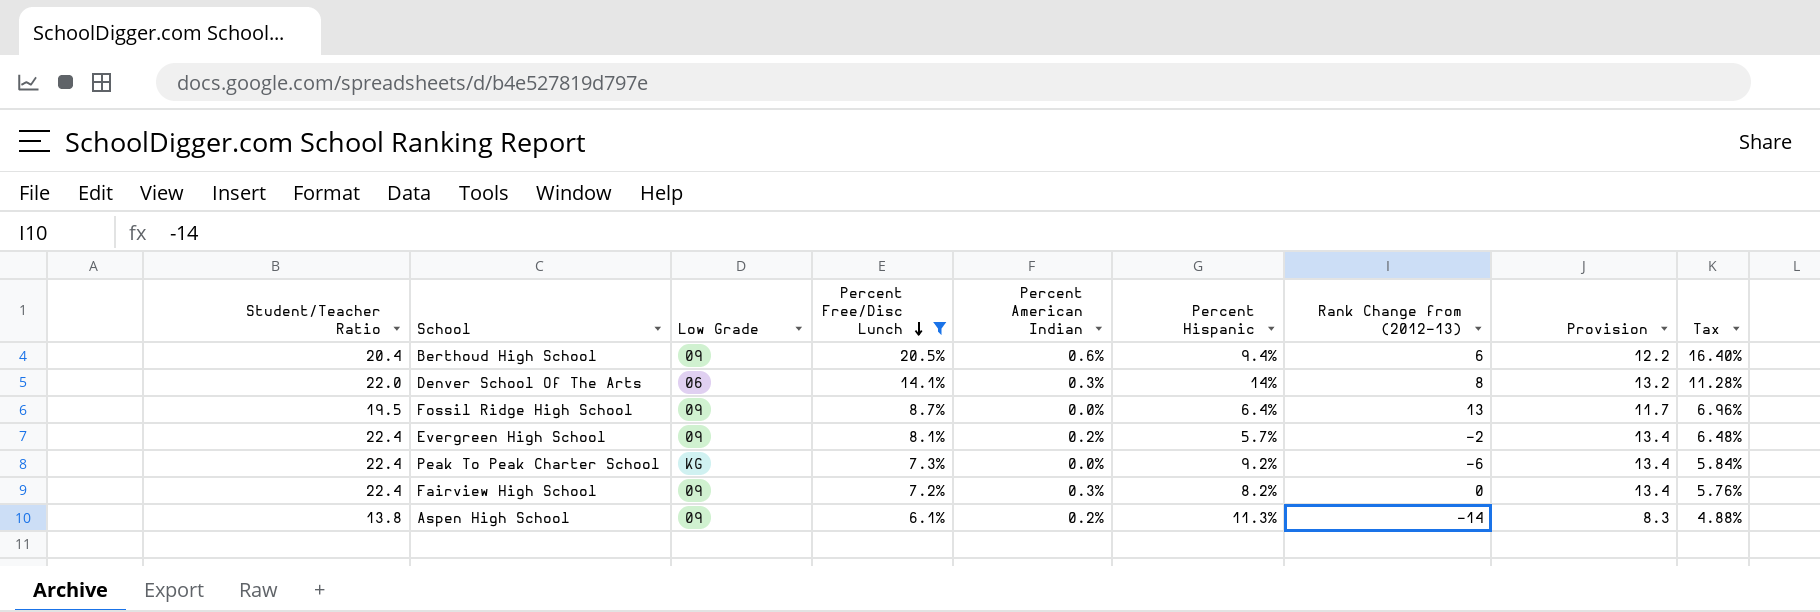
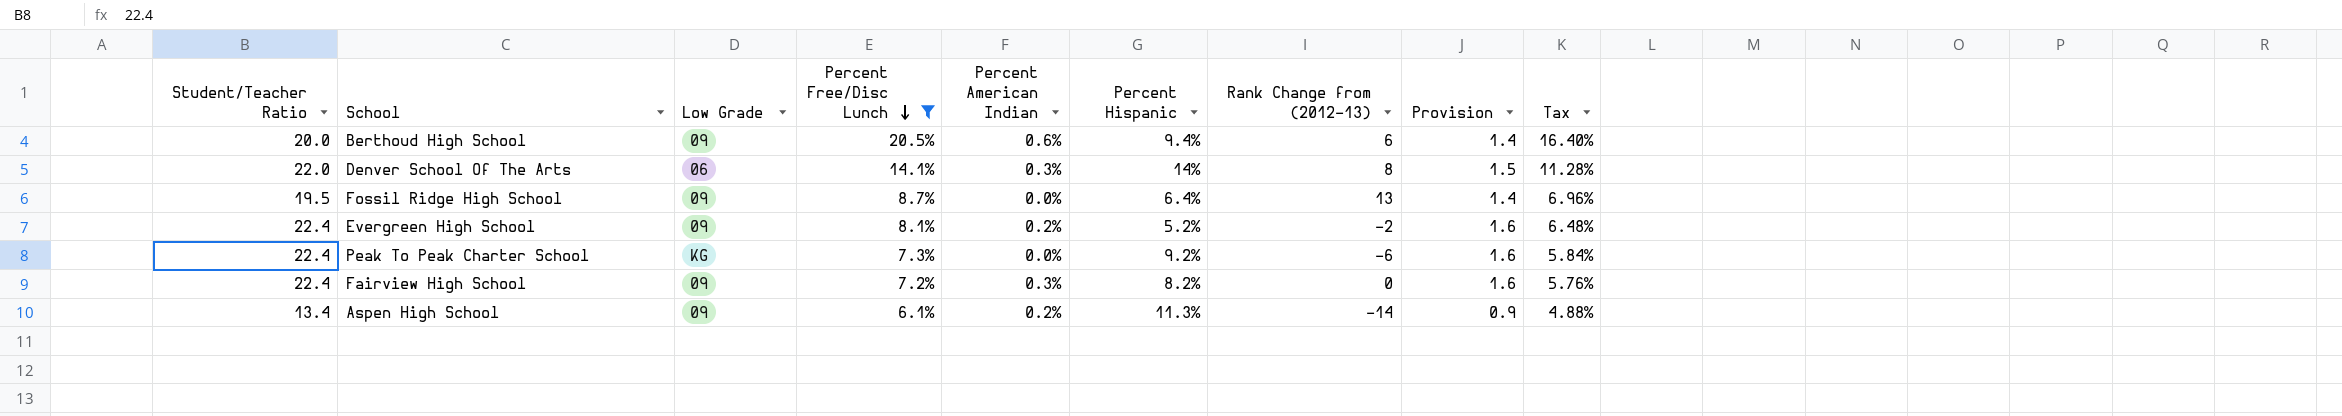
column Provision | formula: [Student/Teacher Ratio] * 0.6 -> [Student/Teacher Ratio] * 0.07
Berthoud High School | Student/Teacher Ratio: 20.4 -> 20.0
Evergreen High School | Percent Hispanic: 5.7% -> 5.2%
Aspen High School | Student/Teacher Ratio: 13.8 -> 13.4

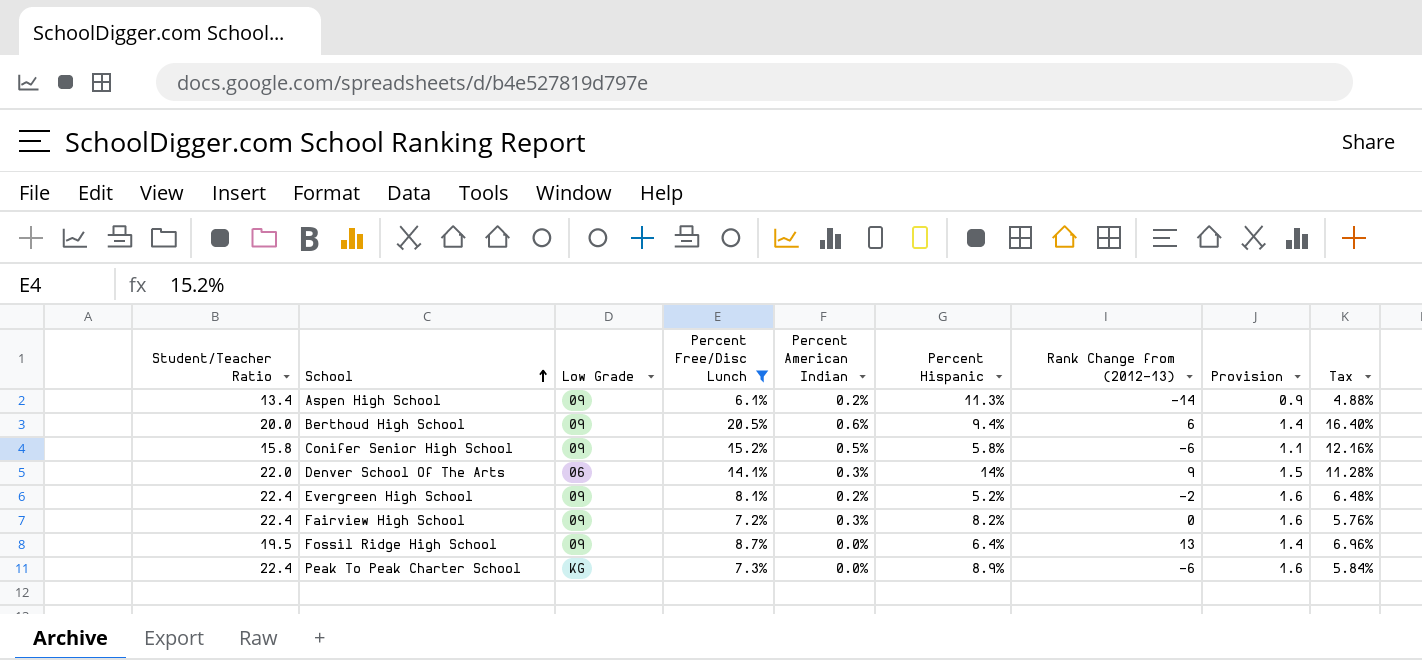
row order: Percent Free/Disc Lunch descending -> School ascending
row Conifer Senior High School: none -> 15.8 | 09 | 15.2% | 0.5% | 5.8% | -6 | 1.1 | 12.16%
Denver School Of The Arts | Rank Change from (2012-13): 8 -> 9
Peak To Peak Charter School | Percent Hispanic: 9.2% -> 8.9%

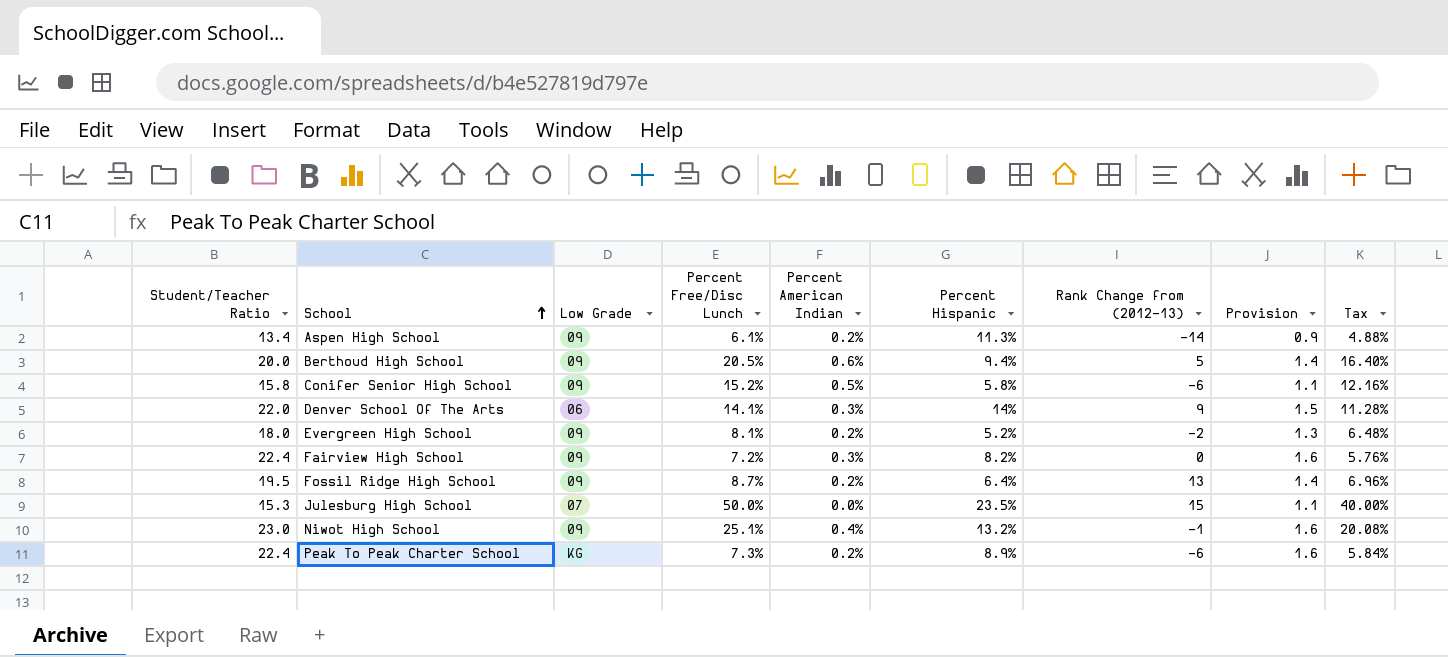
filter: Percent Free/Disc Lunch <= 20.5% -> none
Berthoud High School | Rank Change from (2012-13): 6 -> 5
Evergreen High School | Student/Teacher Ratio: 22.4 -> 18.0
Evergreen High School | Provision: 1.6 -> 1.3
Fossil Ridge High School | Percent American Indian: 0.0% -> 0.2%
Peak To Peak Charter School | Percent American Indian: 0.0% -> 0.2%

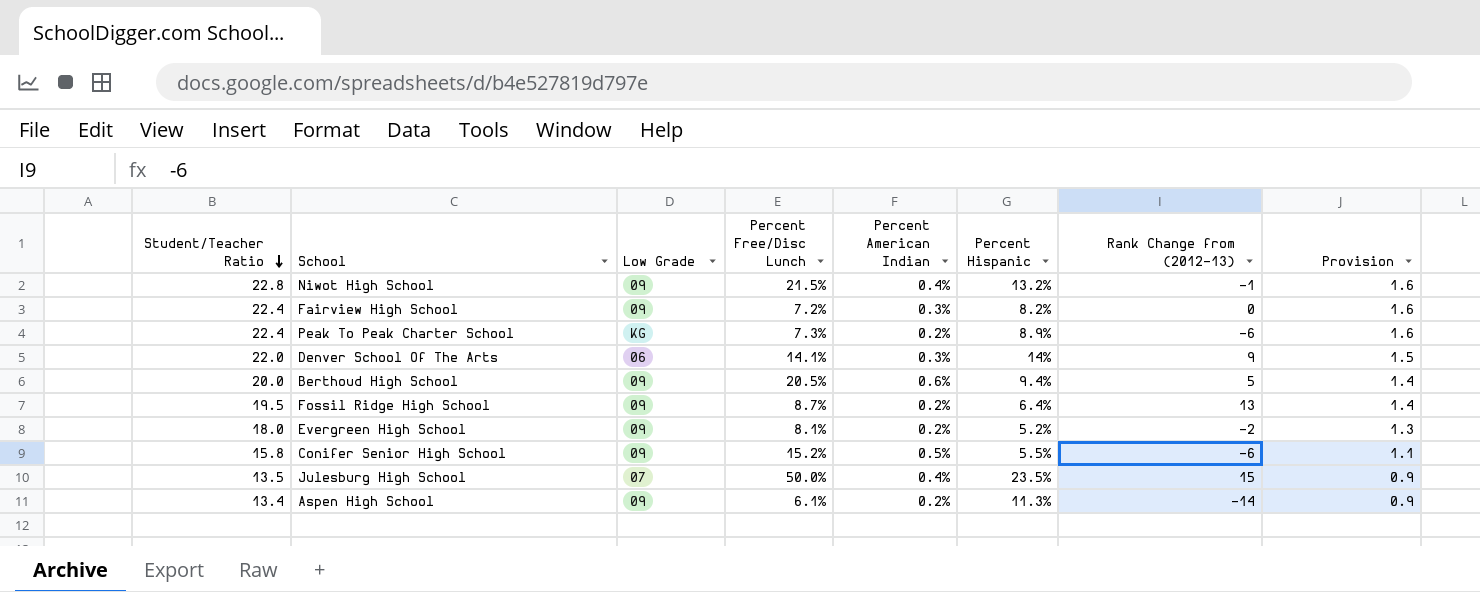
row order: School ascending -> Student/Teacher Ratio descending
column Tax | formula: [Percent Free/Disc Lunch] * 0.8 -> none
Niwot High School | Student/Teacher Ratio: 23.0 -> 22.8
Niwot High School | Percent Free/Disc Lunch: 25.1% -> 21.5%
Conifer Senior High School | Percent Hispanic: 5.8% -> 5.5%
Julesburg High School | Student/Teacher Ratio: 15.3 -> 13.5
Julesburg High School | Percent American Indian: 0.0% -> 0.4%
Julesburg High School | Provision: 1.1 -> 0.9

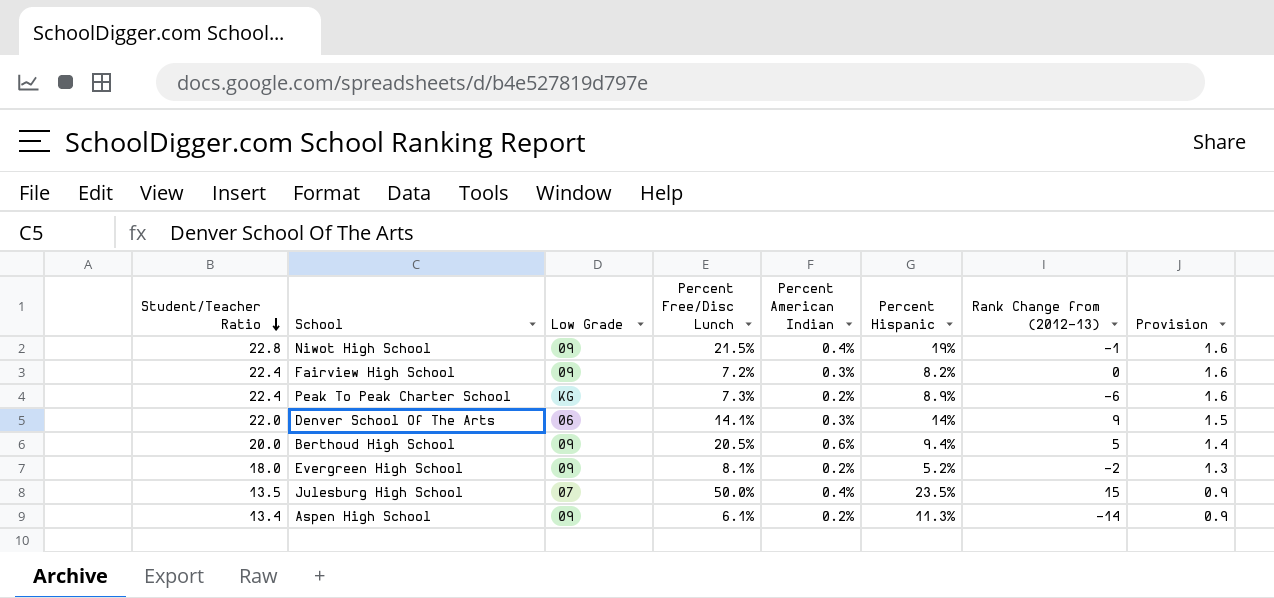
row Fossil Ridge High School: 19.5 | 09 | 8.7% | 0.2% | 6.4% | 13 | 1.4 -> none
row Conifer Senior High School: 15.8 | 09 | 15.2% | 0.5% | 5.5% | -6 | 1.1 -> none
Niwot High School | Percent Hispanic: 13.2% -> 19%

